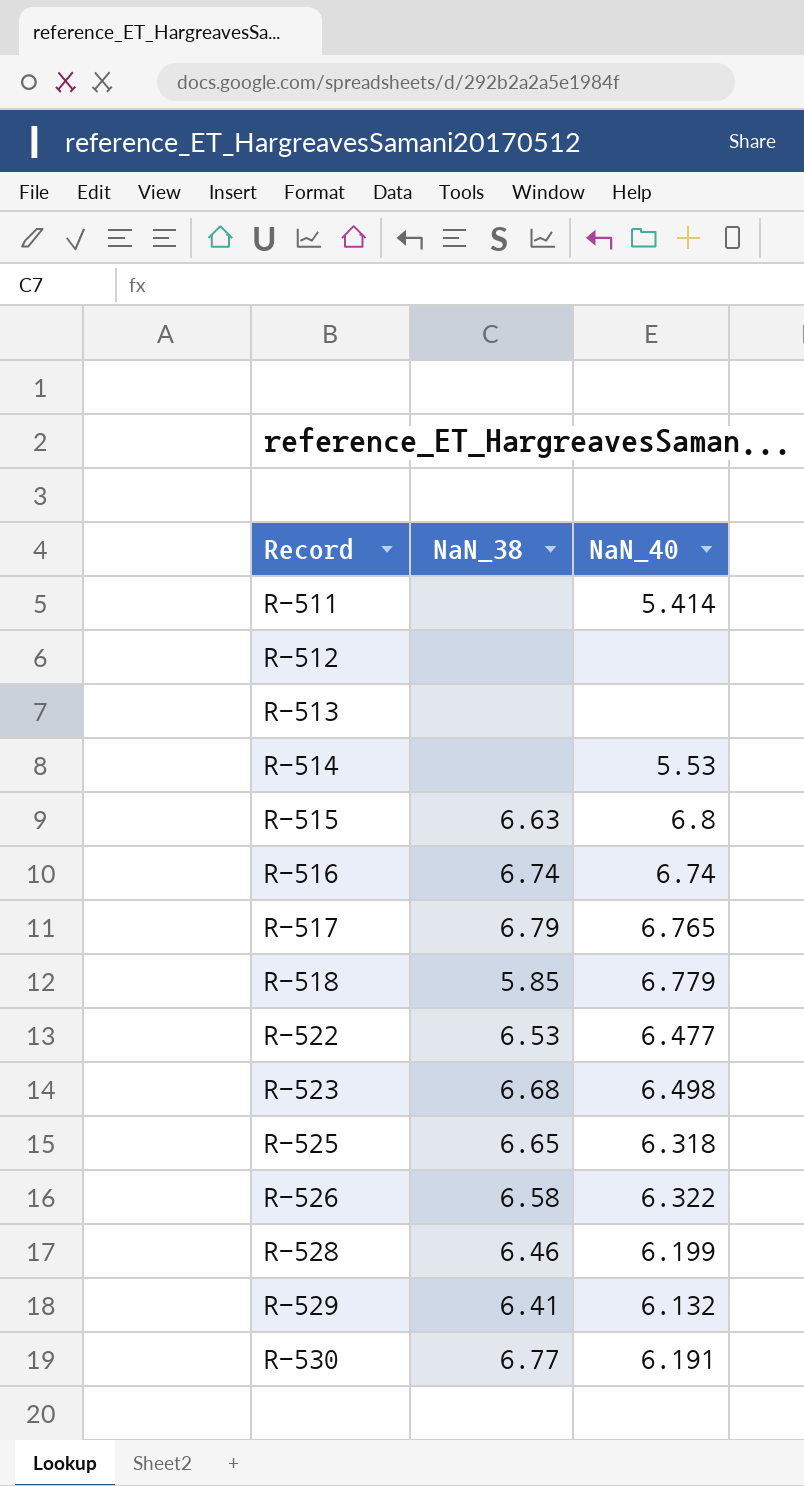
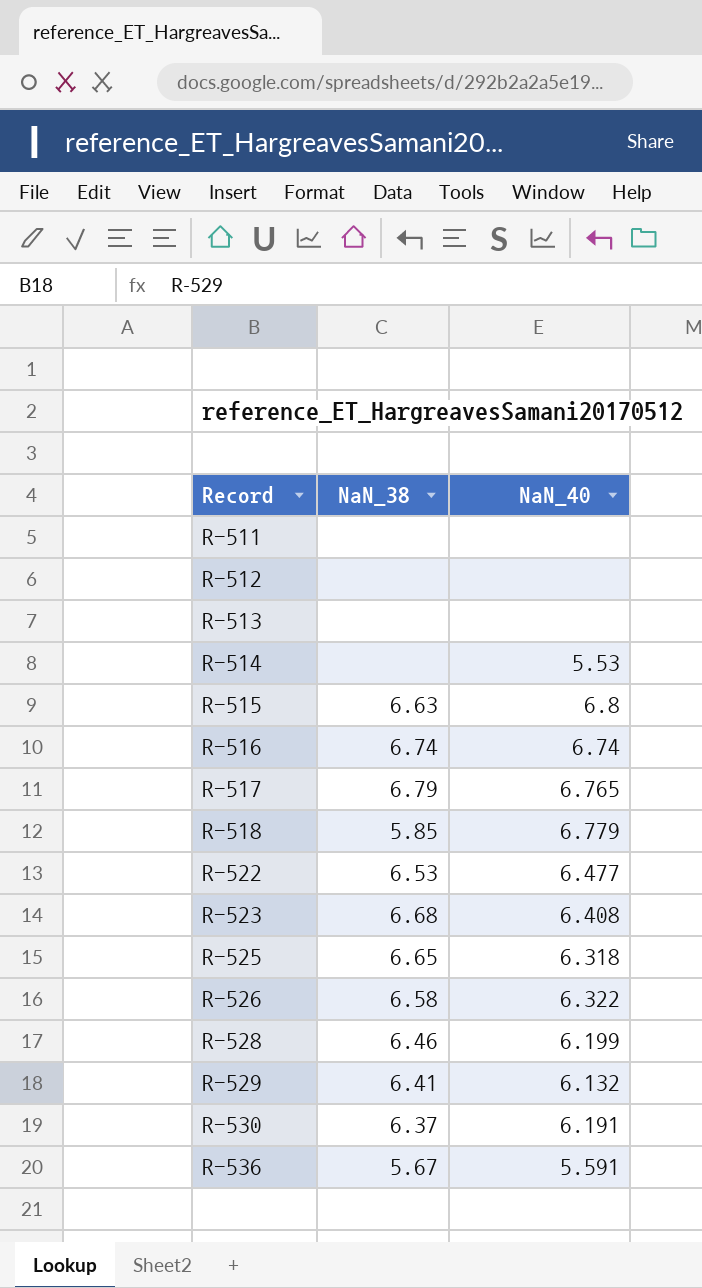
R-511 | NaN_40: 5.414 -> none
R-523 | NaN_40: 6.498 -> 6.408
R-530 | NaN_38: 6.77 -> 6.37
row R-536: none -> 5.67 | 5.591

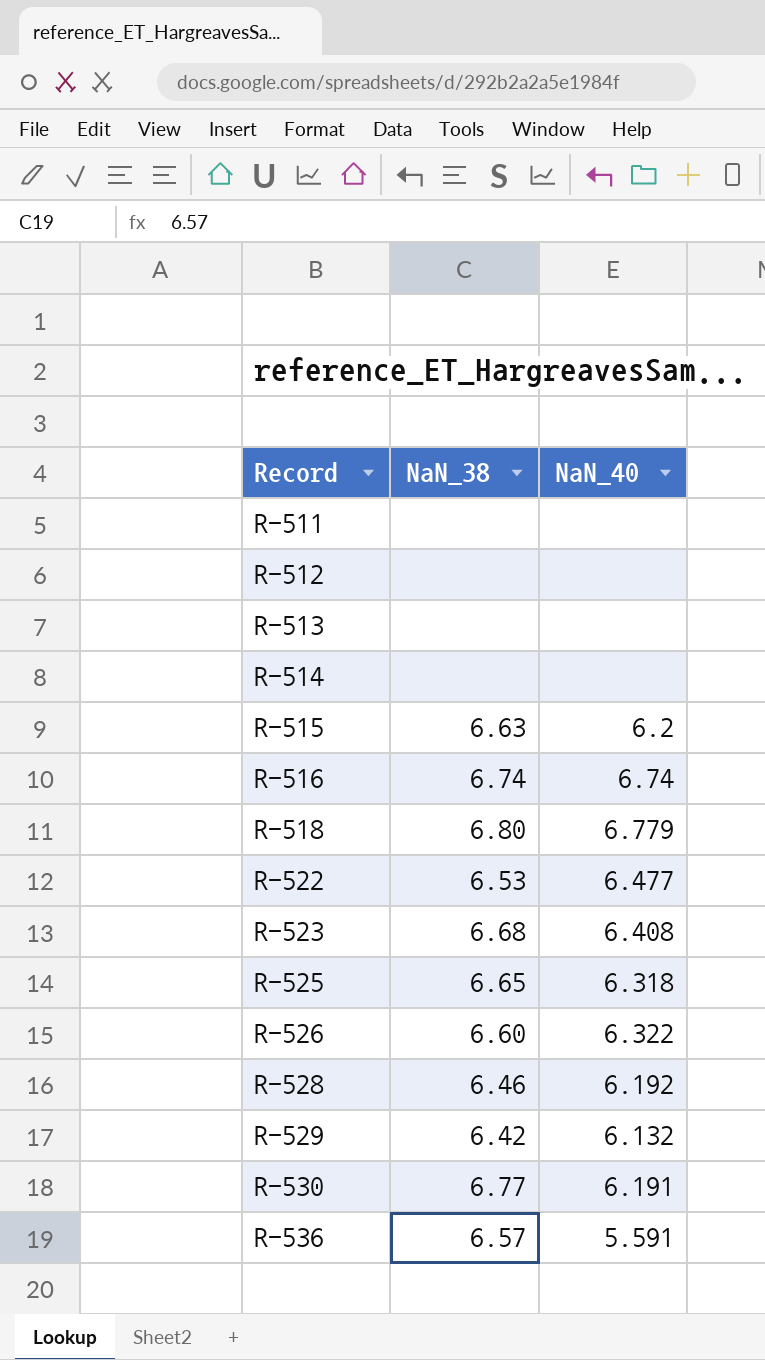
row R-517: 6.79 | 6.765 -> none
R-514 | NaN_40: 5.53 -> none
R-515 | NaN_40: 6.8 -> 6.2
R-518 | NaN_38: 5.85 -> 6.80
R-526 | NaN_38: 6.58 -> 6.60
R-528 | NaN_40: 6.199 -> 6.192
R-529 | NaN_38: 6.41 -> 6.42
R-530 | NaN_38: 6.37 -> 6.77
R-536 | NaN_38: 5.67 -> 6.57

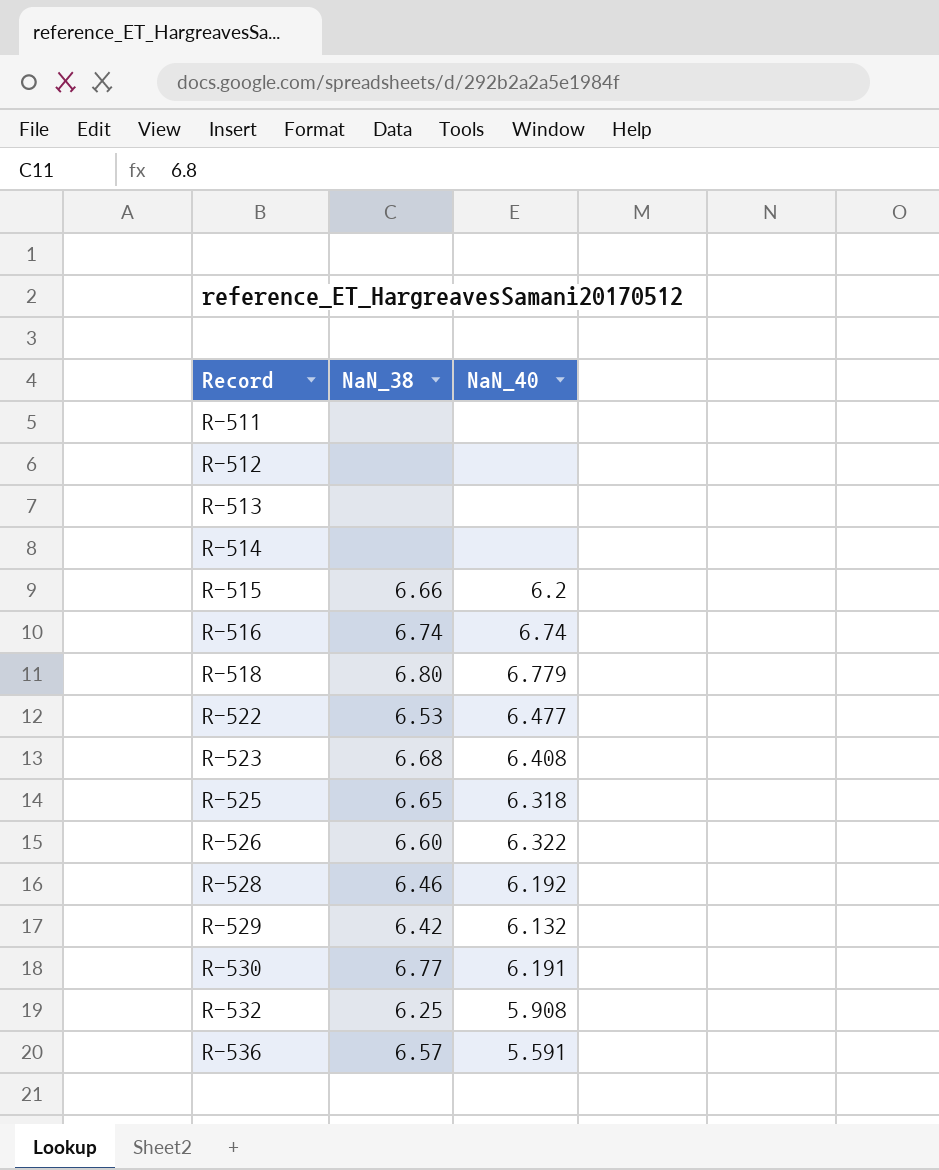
R-515 | NaN_38: 6.63 -> 6.66
row R-532: none -> 6.25 | 5.908

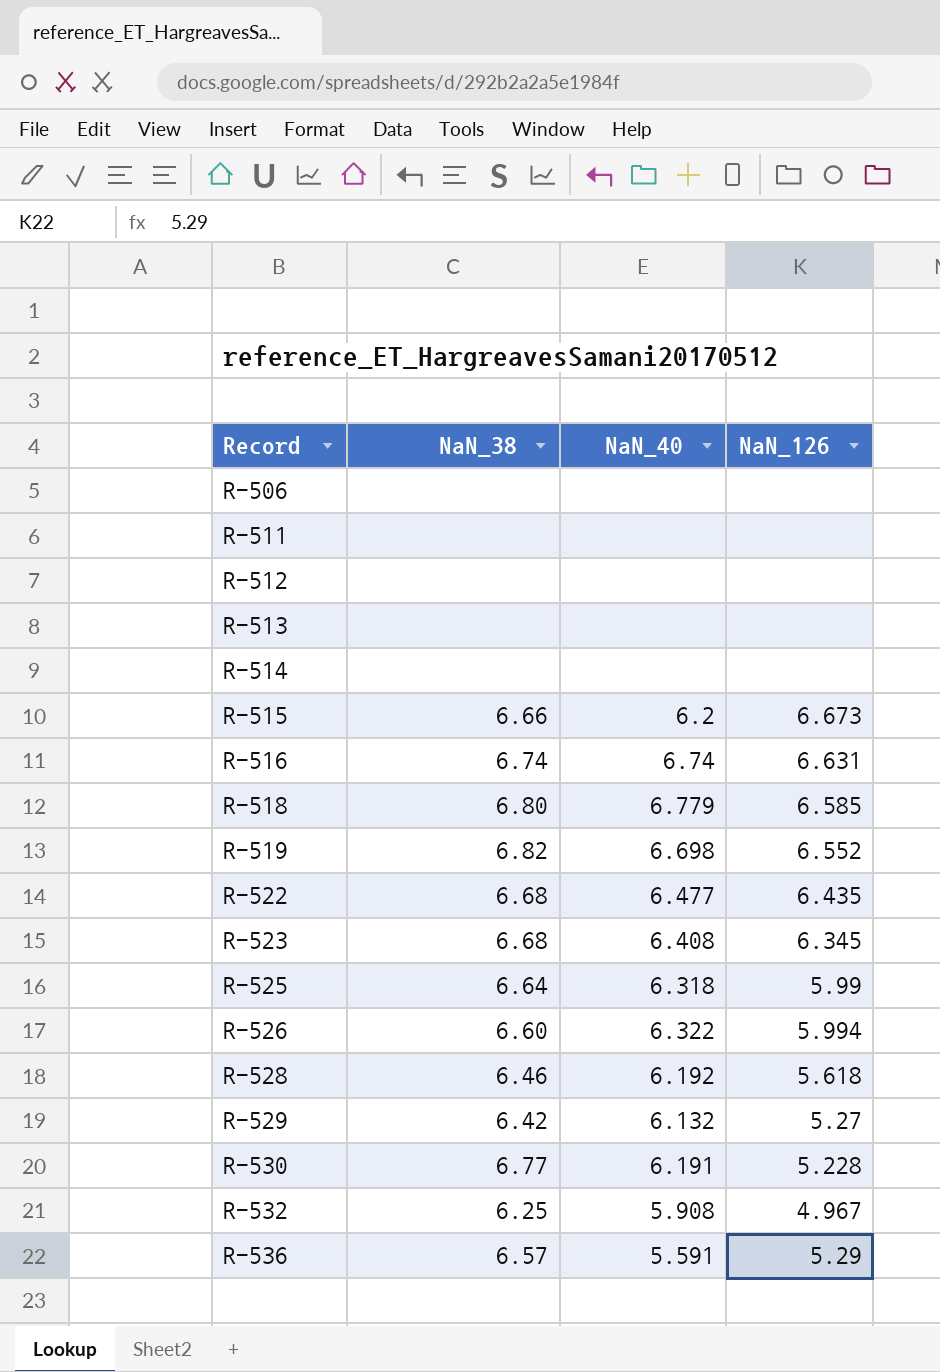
column NaN_126 | position: none -> 4
row R-506: none -> none | none | none
row R-519: none -> 6.82 | 6.698 | 6.552
R-522 | NaN_38: 6.53 -> 6.68
R-525 | NaN_38: 6.65 -> 6.64

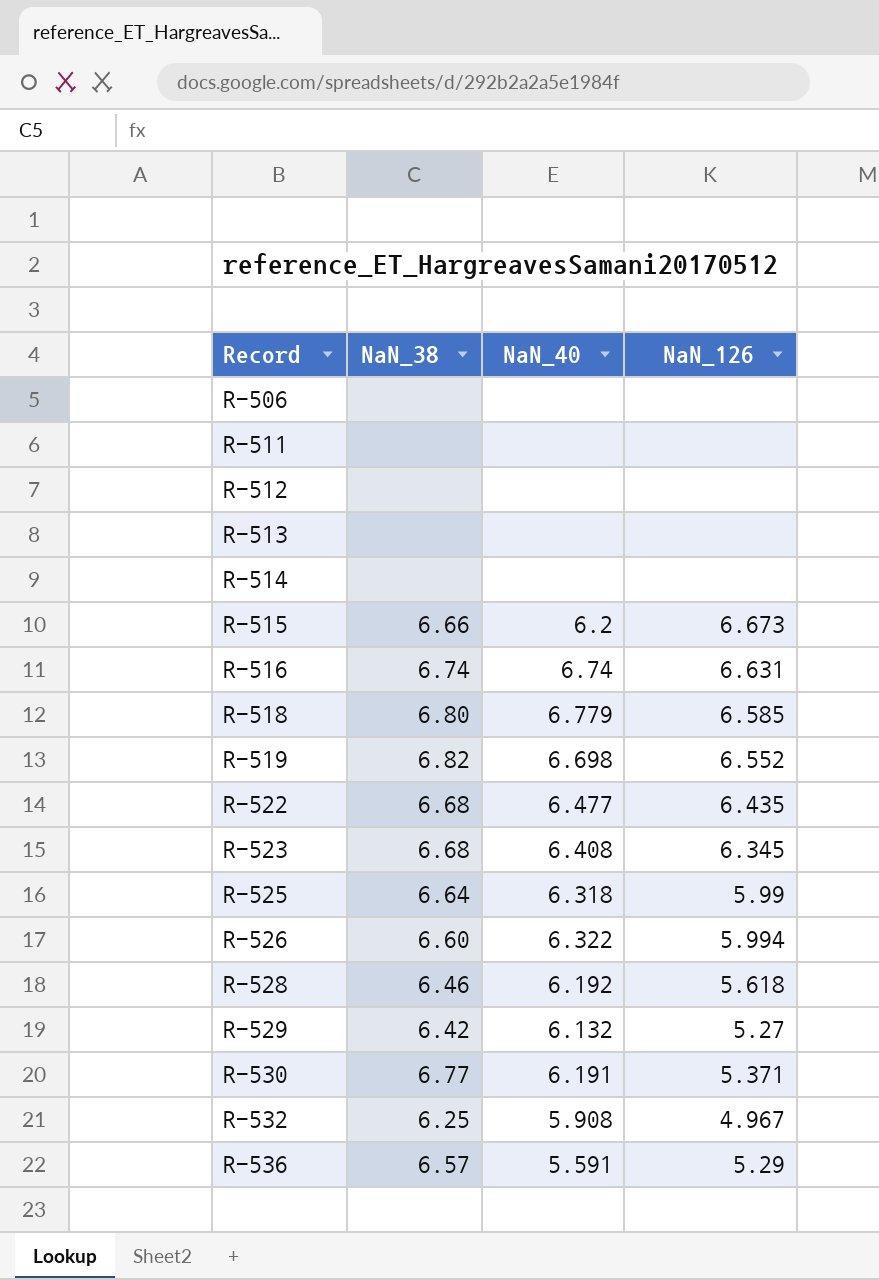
R-530 | NaN_126: 5.228 -> 5.371

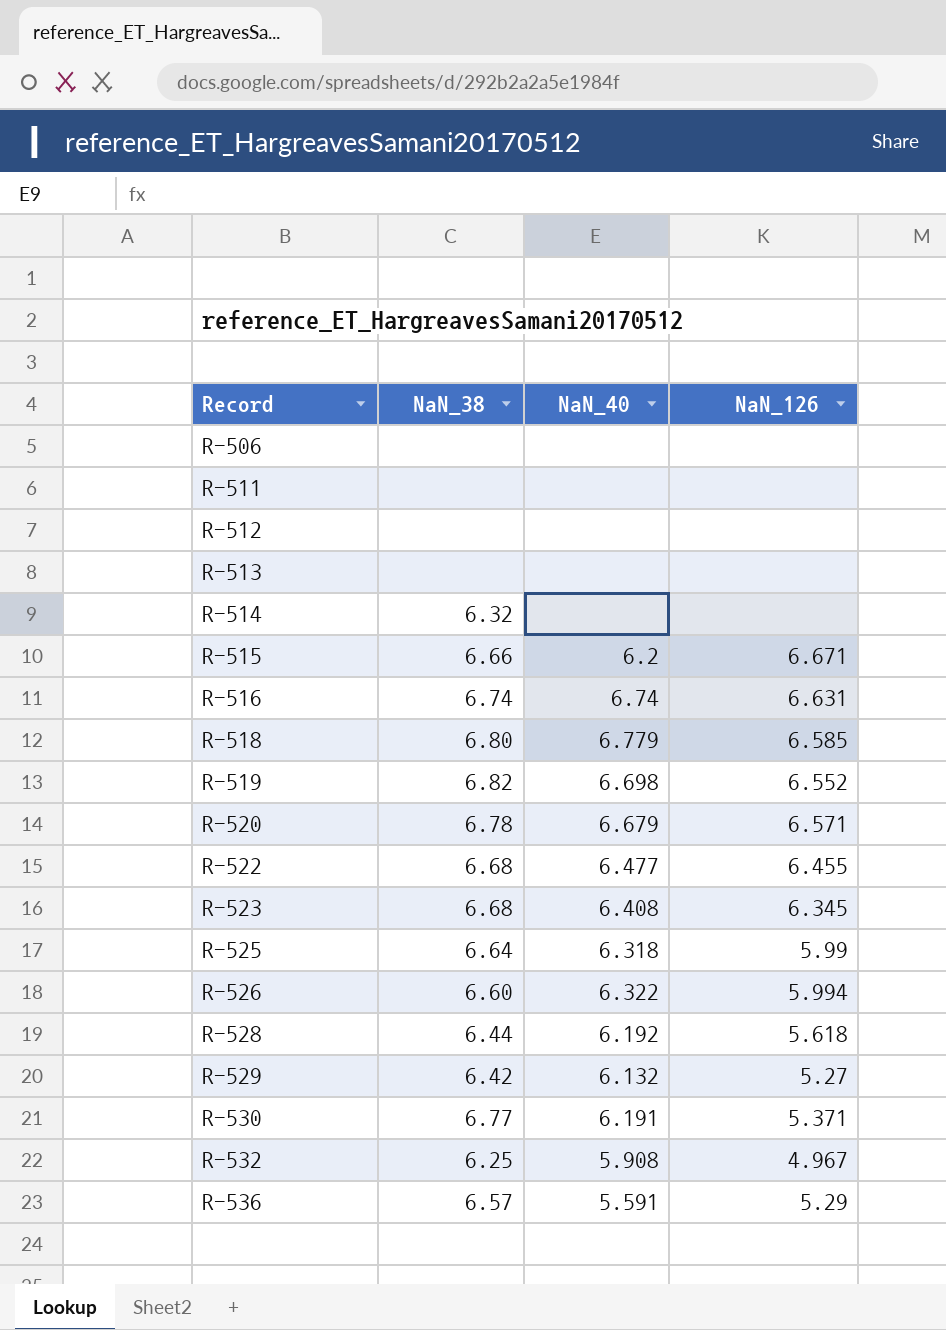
R-514 | NaN_38: none -> 6.32
R-515 | NaN_126: 6.673 -> 6.671
row R-520: none -> 6.78 | 6.679 | 6.571
R-522 | NaN_126: 6.435 -> 6.455
R-528 | NaN_38: 6.46 -> 6.44

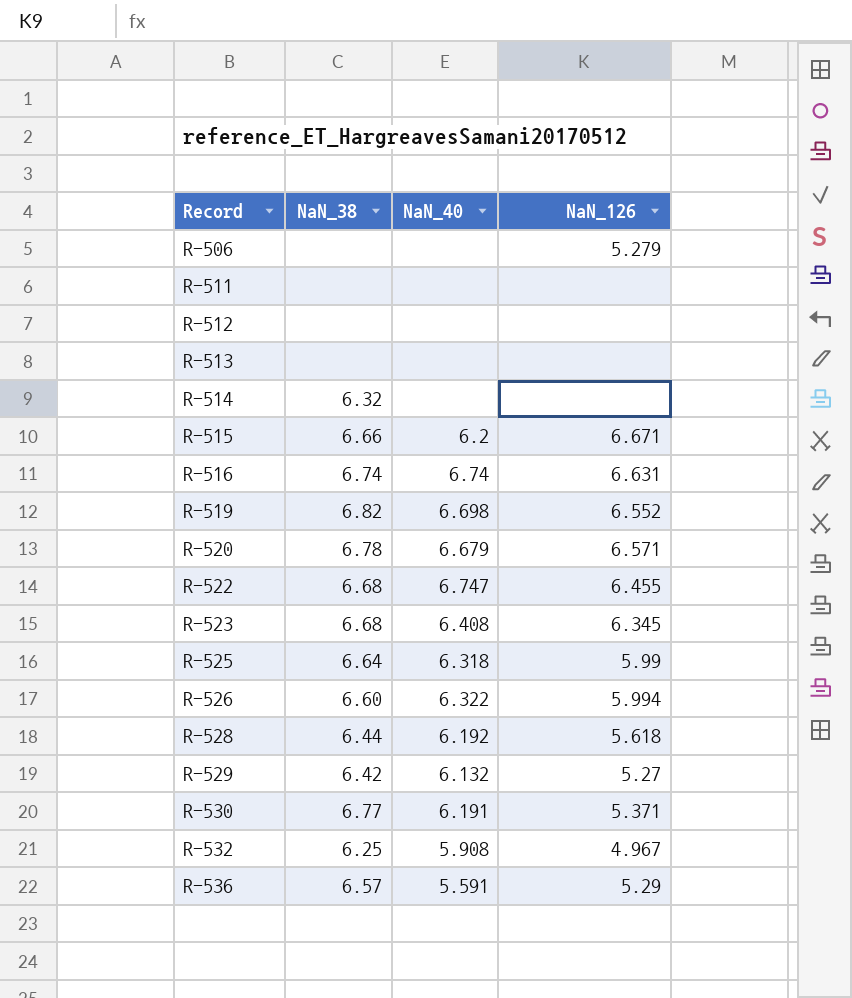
row R-518: 6.80 | 6.779 | 6.585 -> none
R-506 | NaN_126: none -> 5.279
R-522 | NaN_40: 6.477 -> 6.747

